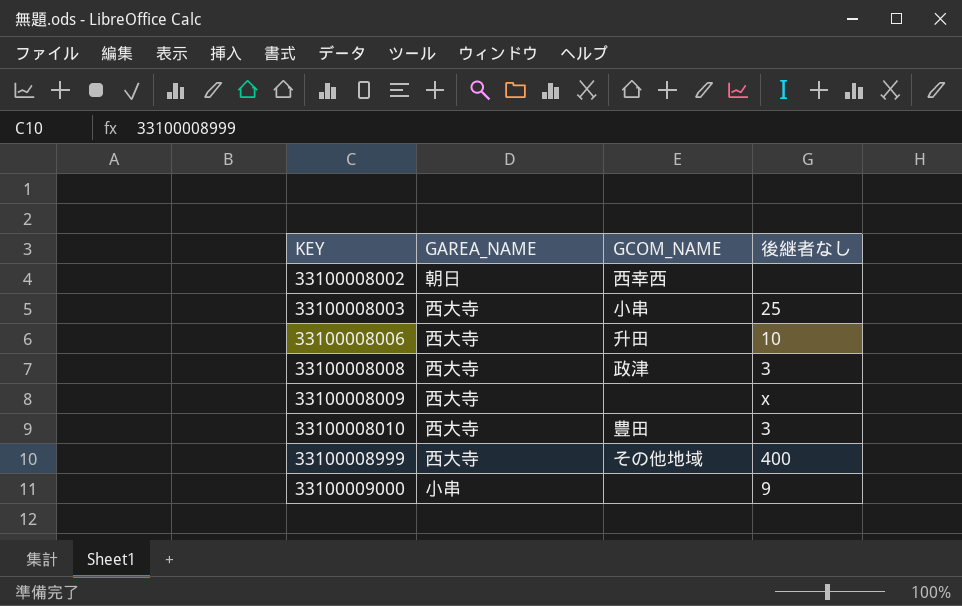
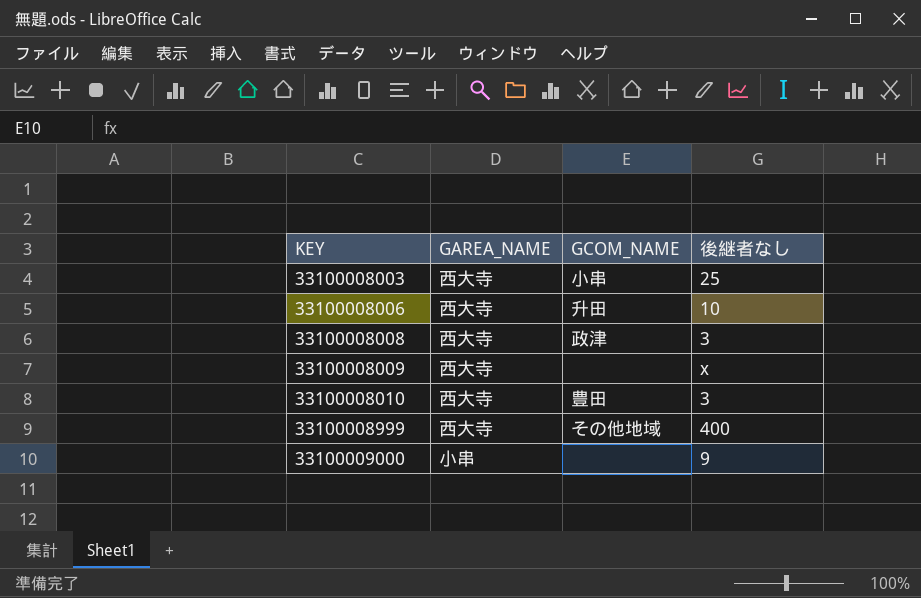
row 33100008002: 朝日 | 西幸西 | none -> none

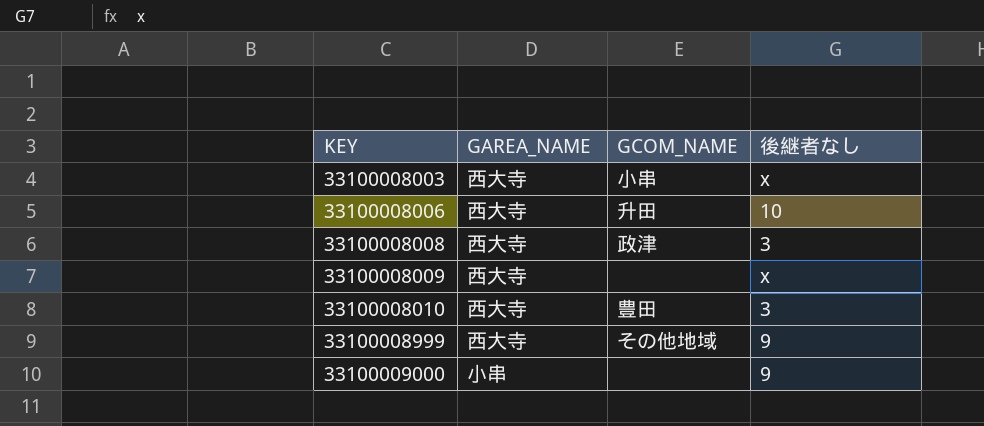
33100008003 | 後継者なし: 25 -> x
33100008999 | 後継者なし: 400 -> 9

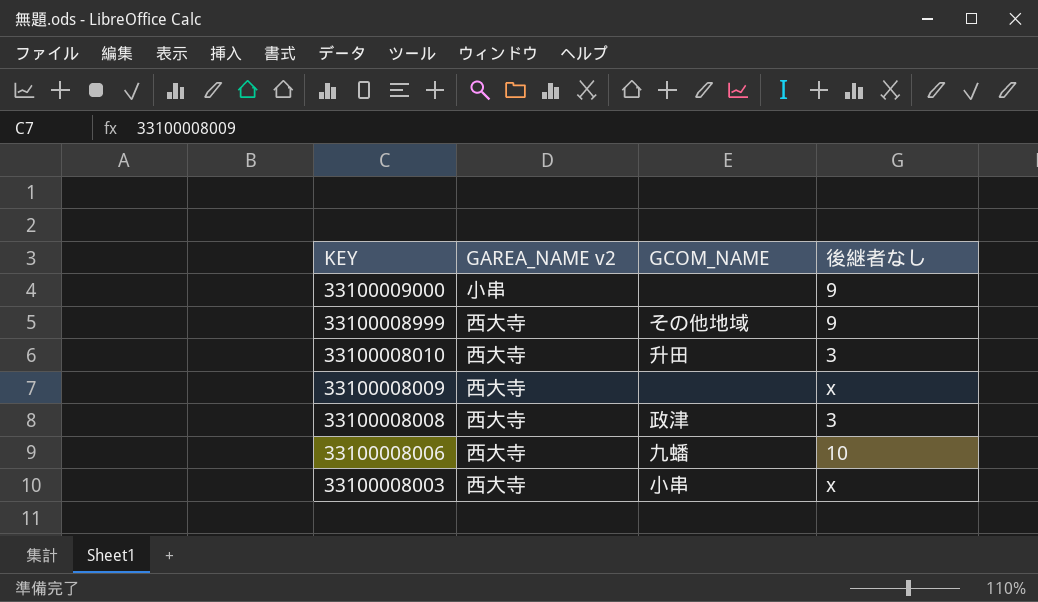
row order: KEY ascending -> KEY descending
column name: GAREA_NAME -> GAREA_NAME v2
33100008010 | GCOM_NAME: 豊田 -> 升田
33100008006 | GCOM_NAME: 升田 -> 九蟠

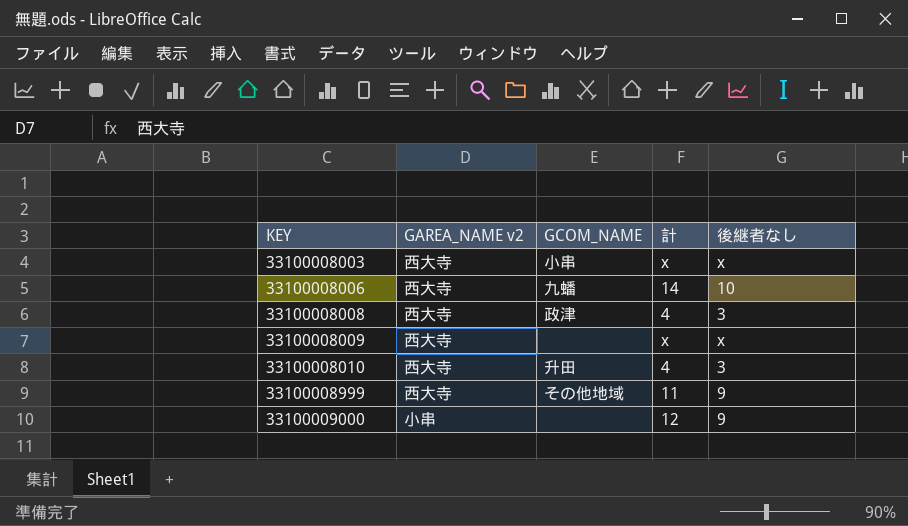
row order: KEY descending -> KEY ascending
column 計 | position: none -> 4

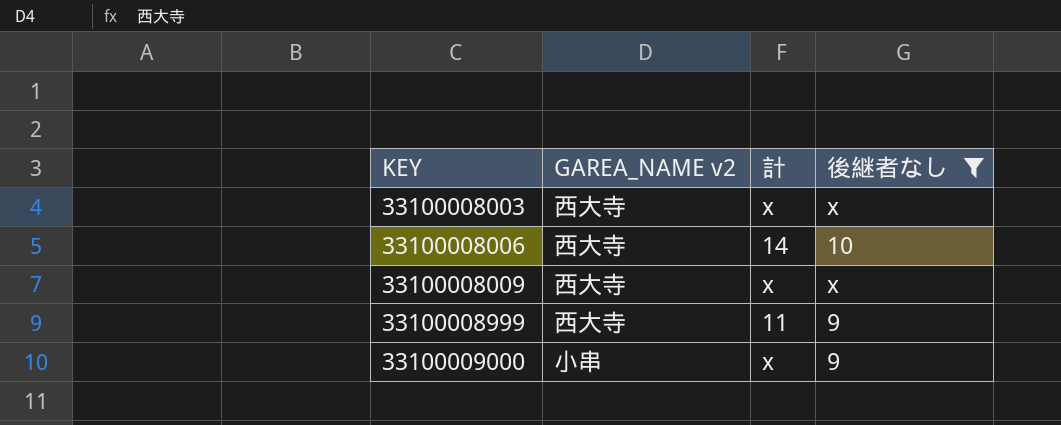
filter: none -> 後継者なし != 3
column GCOM_NAME | position: 3 -> none
33100009000 | 計: 12 -> x

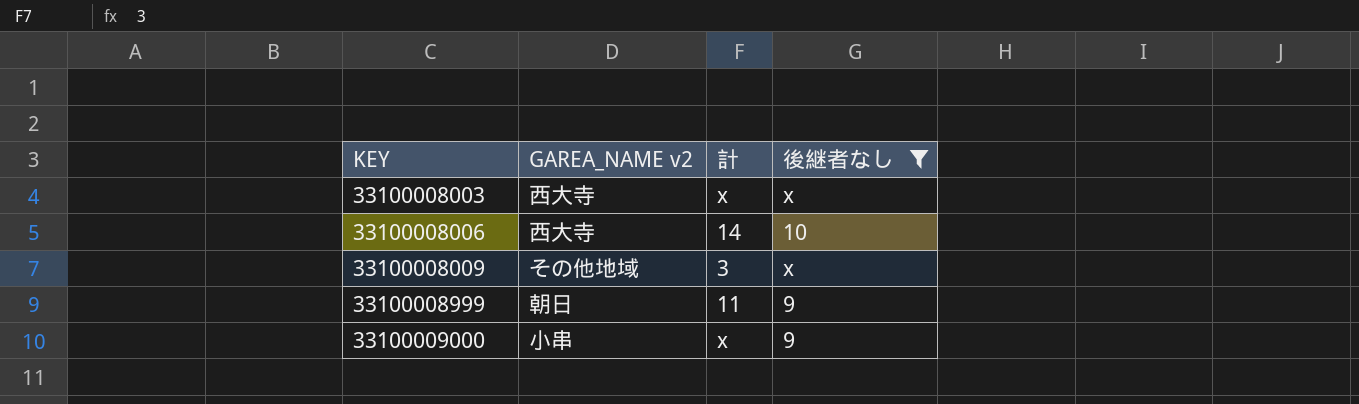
33100008009 | GAREA_NAME v2: 西大寺 -> その他地域
33100008009 | 計: x -> 3
33100008999 | GAREA_NAME v2: 西大寺 -> 朝日

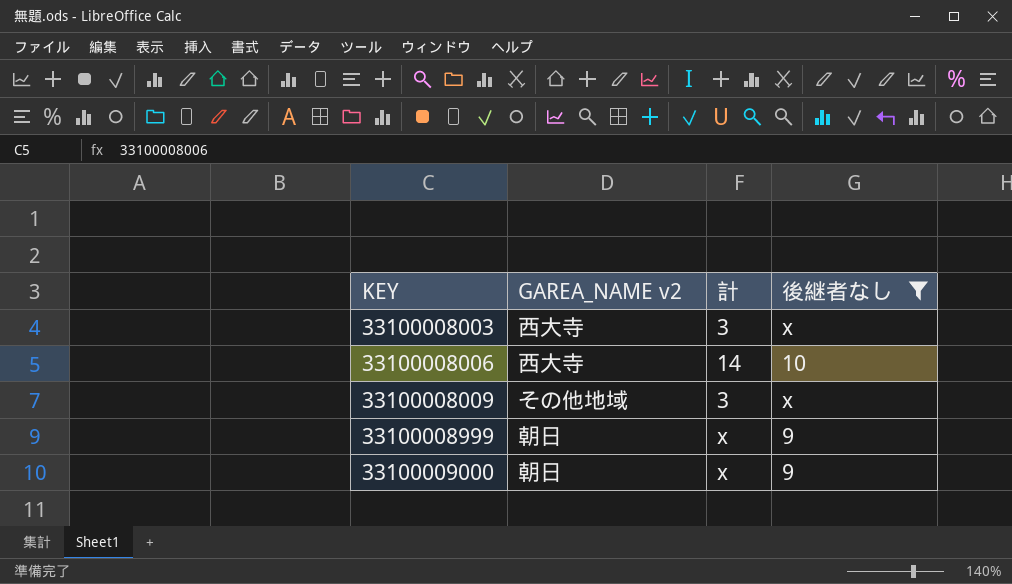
33100008003 | 計: x -> 3
33100008999 | 計: 11 -> x
33100009000 | GAREA_NAME v2: 小串 -> 朝日

